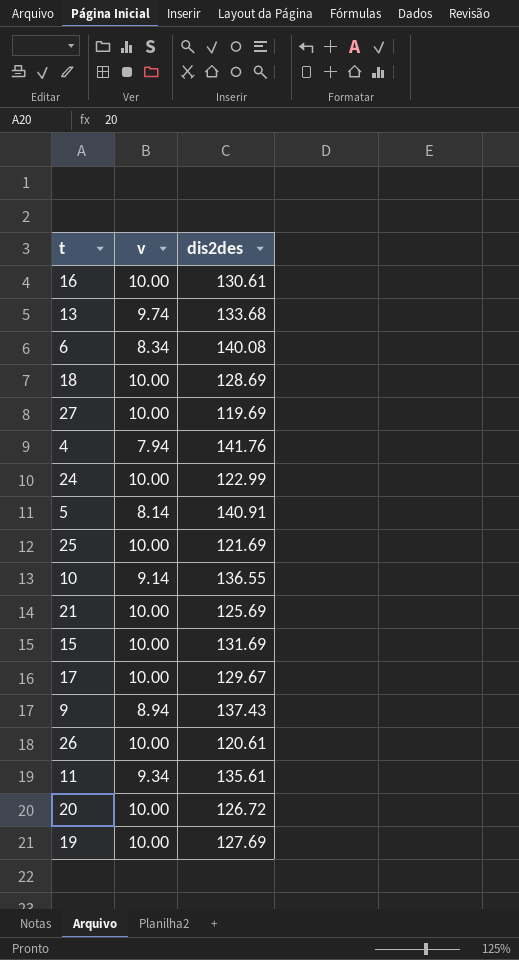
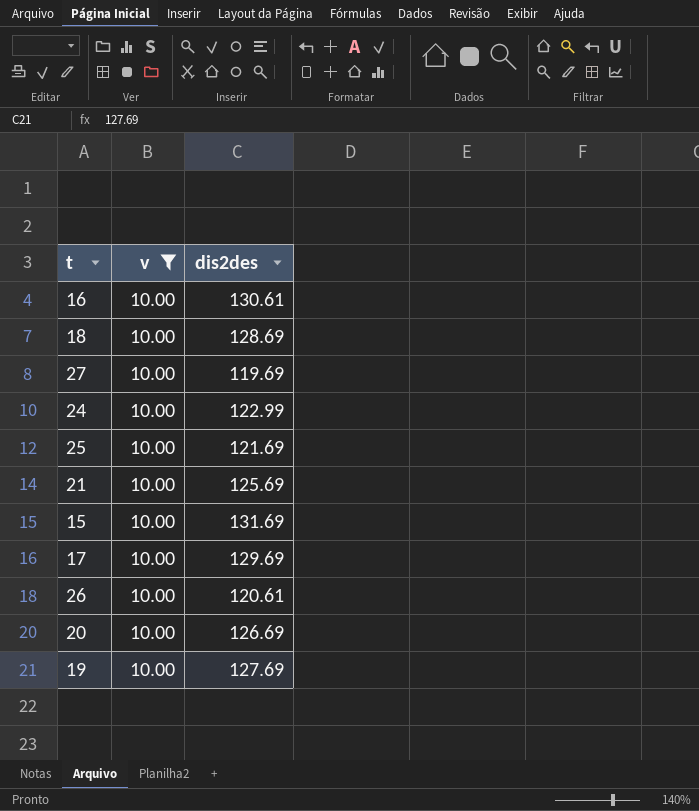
filter: none -> v = 10.00
17 | dis2des: 129.67 -> 129.69
20 | dis2des: 126.72 -> 126.69

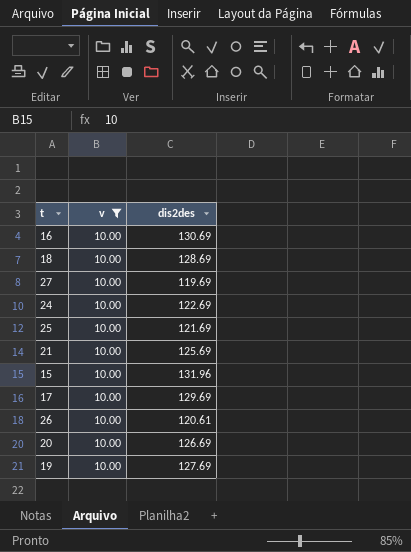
16 | dis2des: 130.61 -> 130.69
24 | dis2des: 122.99 -> 122.69
15 | dis2des: 131.69 -> 131.96

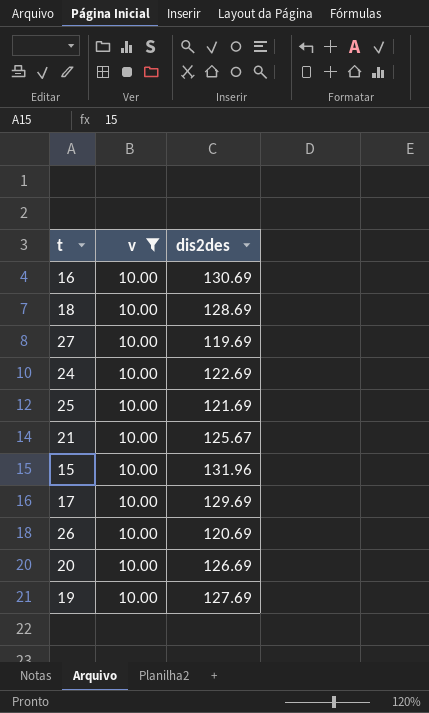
21 | dis2des: 125.69 -> 125.67
26 | dis2des: 120.61 -> 120.69

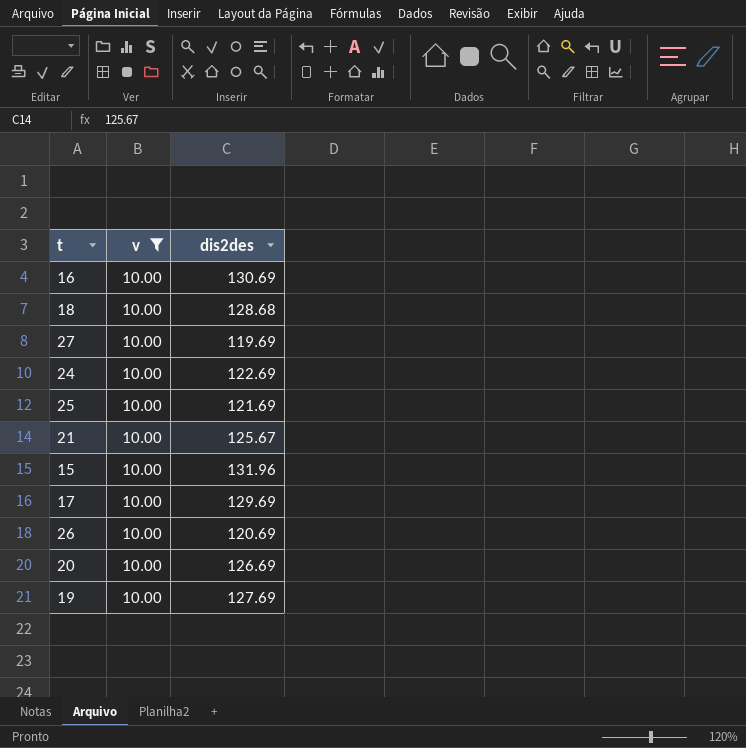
18 | dis2des: 128.69 -> 128.68

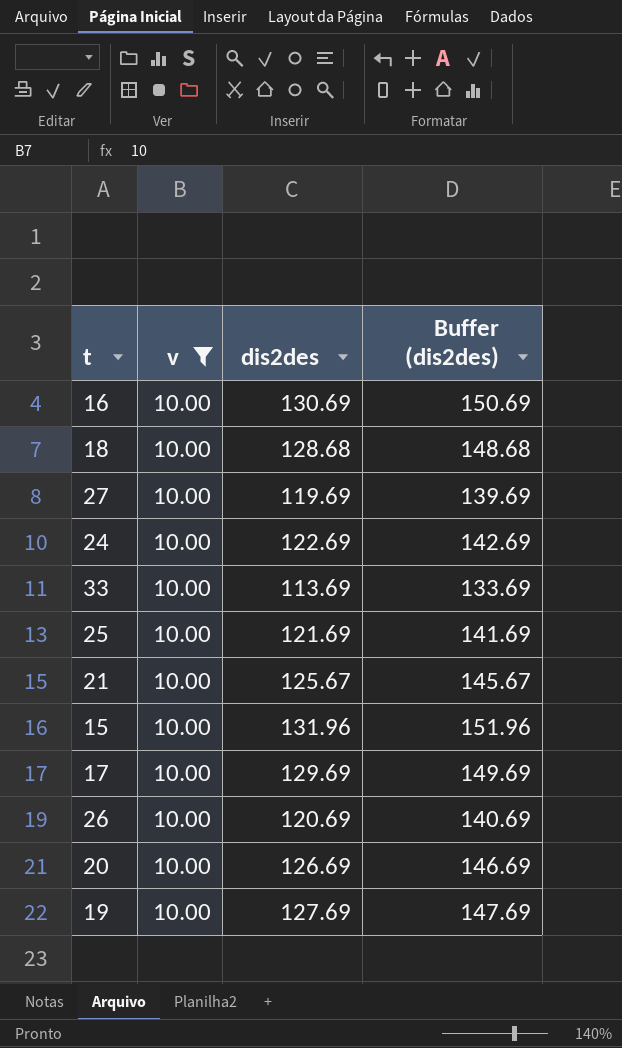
column Buffer (dis2des) | formula: none -> [dis2des] + 20
row 33: none -> 10.00 | 113.69 | 133.69

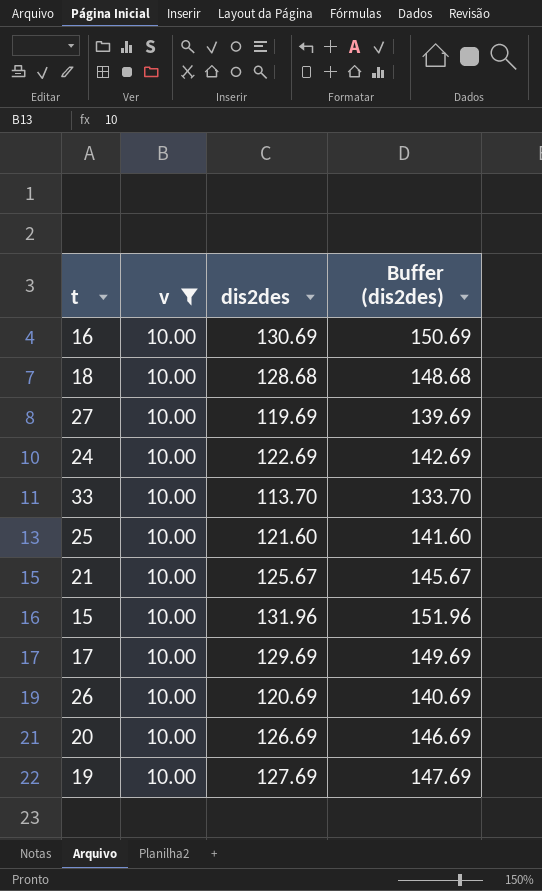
33 | dis2des: 113.69 -> 113.70
33 | Buffer (dis2des): 133.69 -> 133.70
25 | dis2des: 121.69 -> 121.60
25 | Buffer (dis2des): 141.69 -> 141.60

